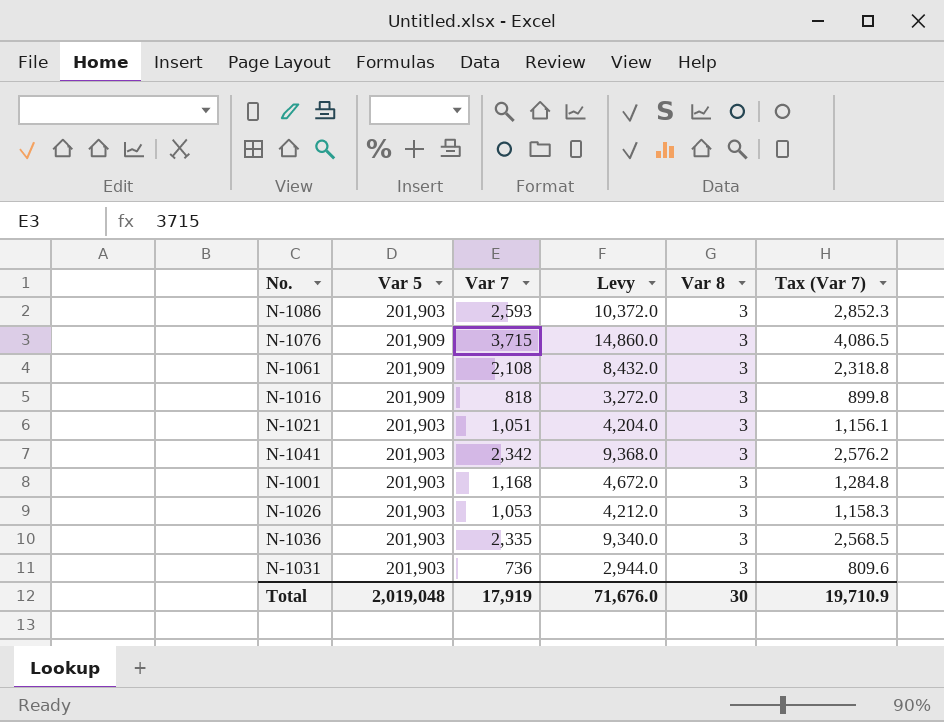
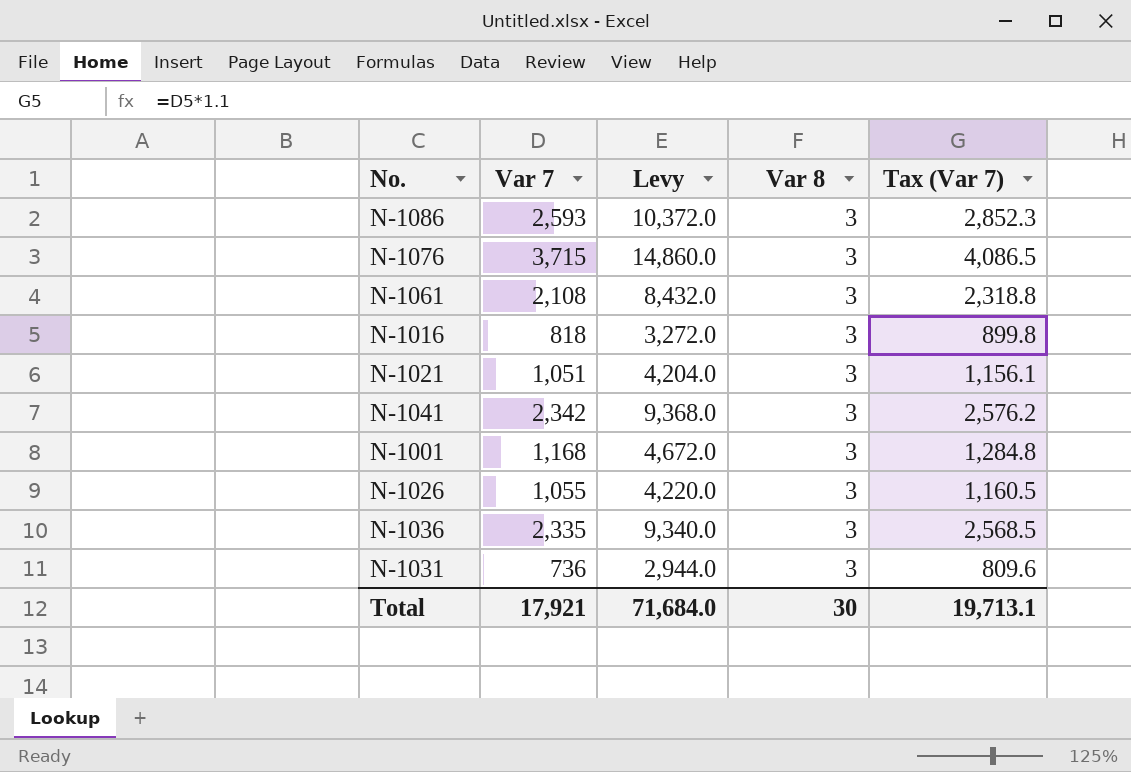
column Var 5 | position: 2 -> none
N-1026 | Var 7: 1,053 -> 1,055
N-1026 | Levy: 4,212.0 -> 4,220.0
N-1026 | Tax (Var 7): 1,158.3 -> 1,160.5
Total | Var 7: 17,919 -> 17,921
Total | Levy: 71,676.0 -> 71,684.0
Total | Tax (Var 7): 19,710.9 -> 19,713.1

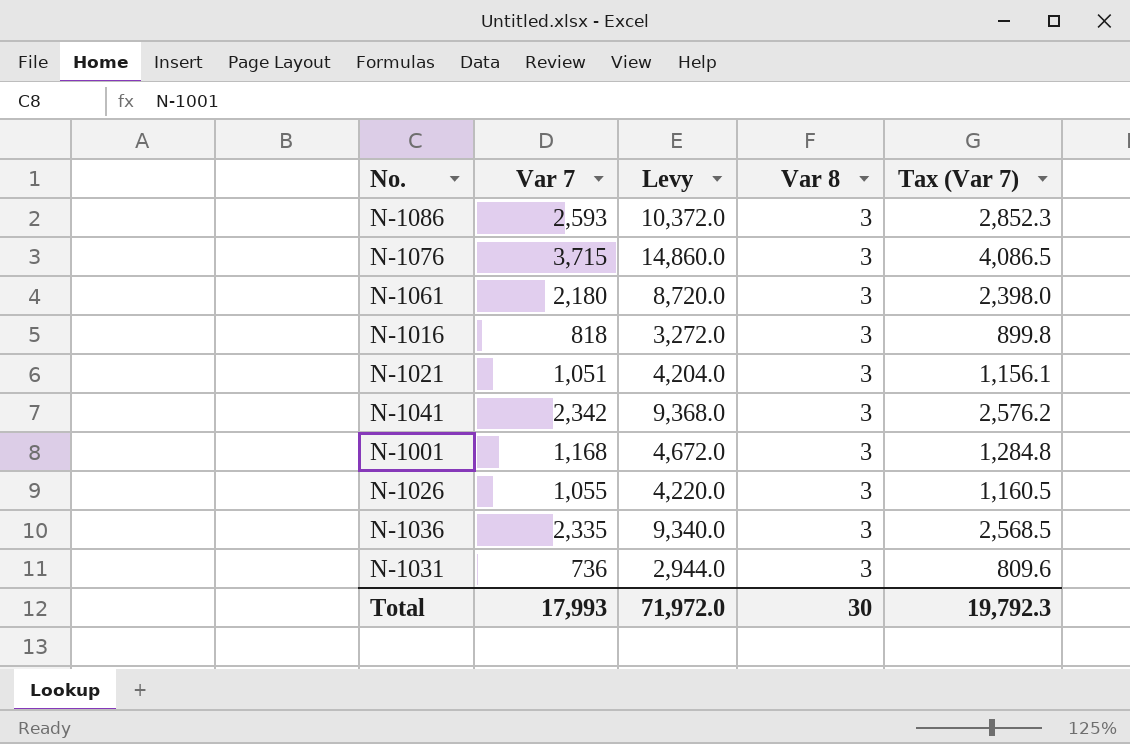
N-1061 | Var 7: 2,108 -> 2,180
N-1061 | Levy: 8,432.0 -> 8,720.0
N-1061 | Tax (Var 7): 2,318.8 -> 2,398.0
Total | Var 7: 17,921 -> 17,993
Total | Levy: 71,684.0 -> 71,972.0
Total | Tax (Var 7): 19,713.1 -> 19,792.3

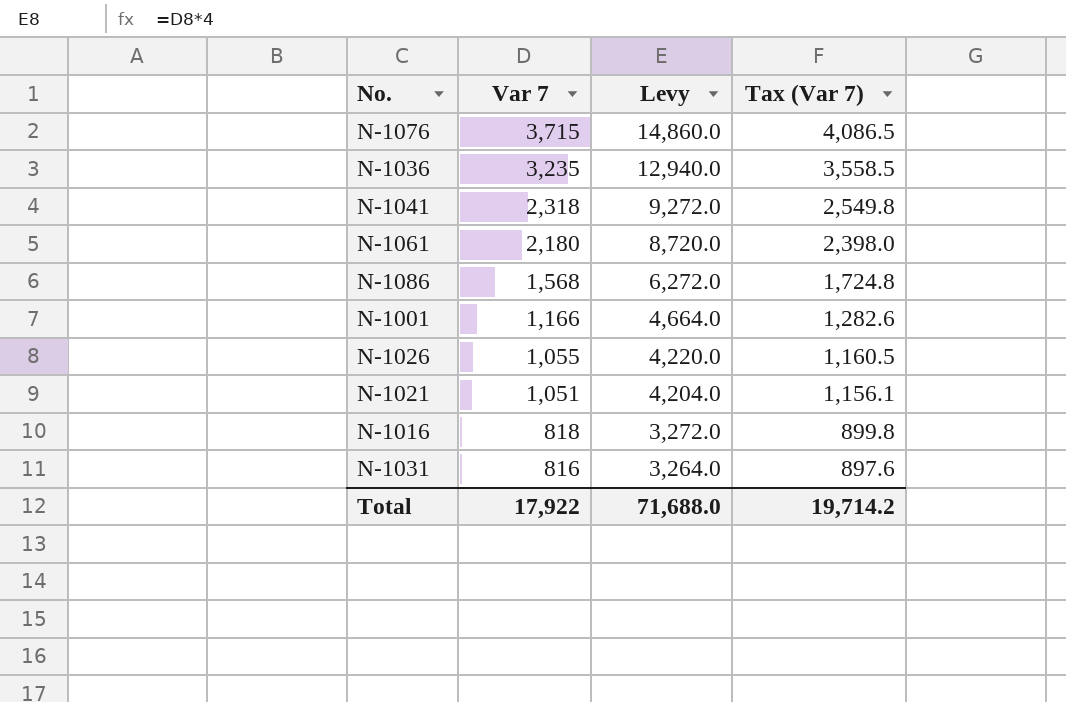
row order: none -> Var 7 descending
column Var 8 | position: 4 -> none
N-1036 | Var 7: 2,335 -> 3,235
N-1036 | Levy: 9,340.0 -> 12,940.0
N-1036 | Tax (Var 7): 2,568.5 -> 3,558.5
N-1041 | Var 7: 2,342 -> 2,318
N-1041 | Levy: 9,368.0 -> 9,272.0
N-1041 | Tax (Var 7): 2,576.2 -> 2,549.8
N-1086 | Var 7: 2,593 -> 1,568
N-1086 | Levy: 10,372.0 -> 6,272.0
N-1086 | Tax (Var 7): 2,852.3 -> 1,724.8
N-1001 | Var 7: 1,168 -> 1,166
N-1001 | Levy: 4,672.0 -> 4,664.0
N-1001 | Tax (Var 7): 1,284.8 -> 1,282.6
N-1031 | Var 7: 736 -> 816
N-1031 | Levy: 2,944.0 -> 3,264.0
N-1031 | Tax (Var 7): 809.6 -> 897.6
Total | Var 7: 17,993 -> 17,922
Total | Levy: 71,972.0 -> 71,688.0
Total | Tax (Var 7): 19,792.3 -> 19,714.2

